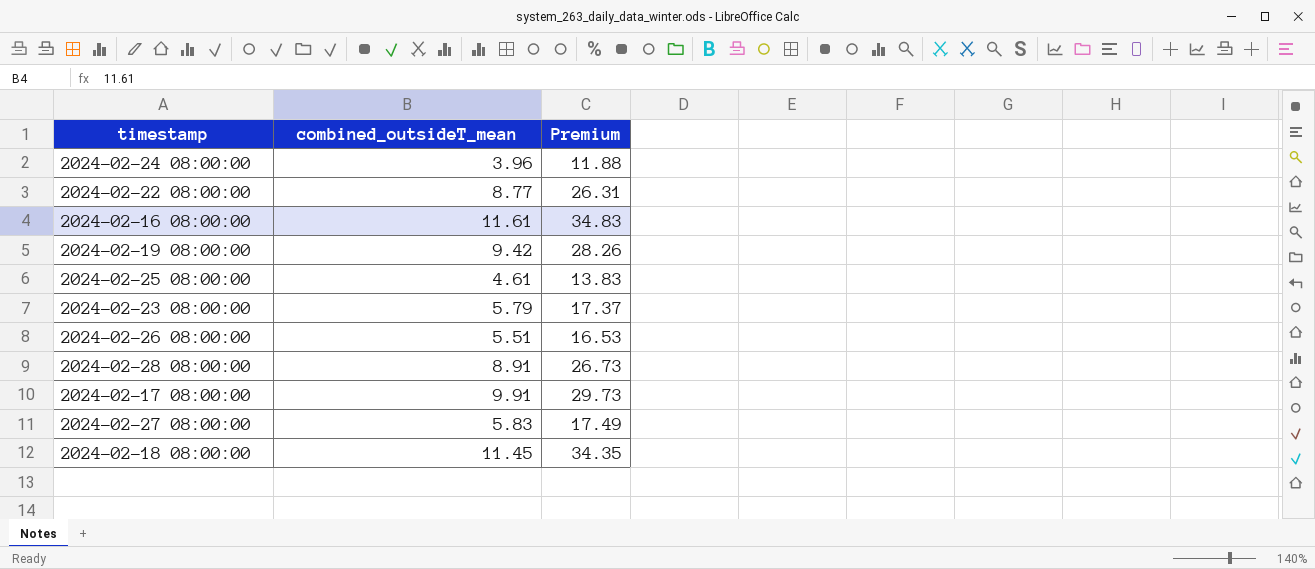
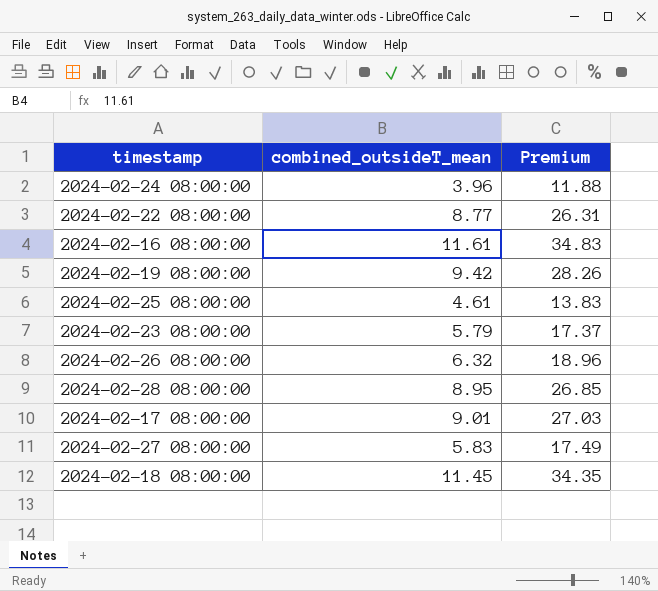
2024-02-26 08:00:00 | combined_outsideT_mean: 5.51 -> 6.32
2024-02-26 08:00:00 | Premium: 16.53 -> 18.96
2024-02-28 08:00:00 | combined_outsideT_mean: 8.91 -> 8.95
2024-02-28 08:00:00 | Premium: 26.73 -> 26.85
2024-02-17 08:00:00 | combined_outsideT_mean: 9.91 -> 9.01
2024-02-17 08:00:00 | Premium: 29.73 -> 27.03

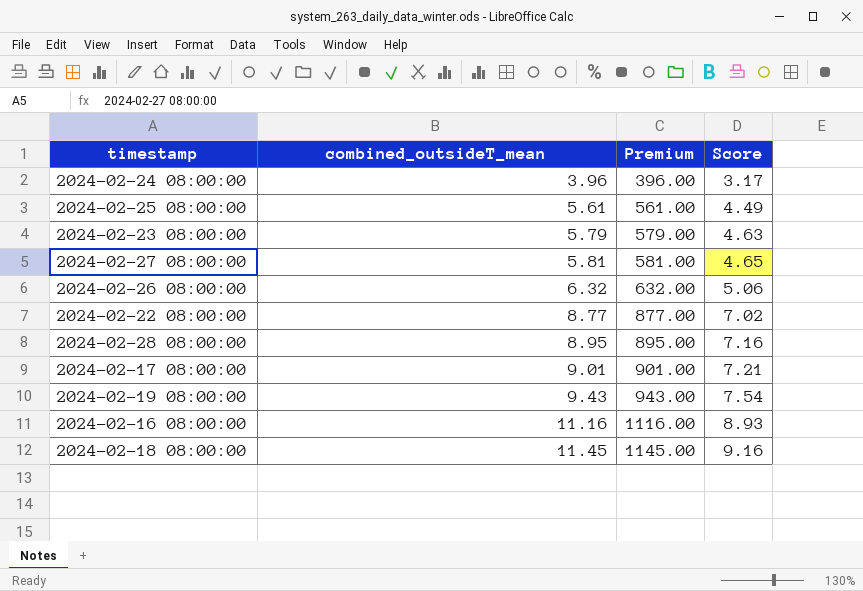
row order: none -> combined_outsideT_mean ascending
column Premium | formula: [combined_outsideT_mean] * 3 -> [combined_outsideT_mean] * 100
column Score | formula: none -> [combined_outsideT_mean] * 0.8
2024-02-25 08:00:00 | combined_outsideT_mean: 4.61 -> 5.61
2024-02-27 08:00:00 | combined_outsideT_mean: 5.83 -> 5.81
2024-02-19 08:00:00 | combined_outsideT_mean: 9.42 -> 9.43
2024-02-16 08:00:00 | combined_outsideT_mean: 11.61 -> 11.16

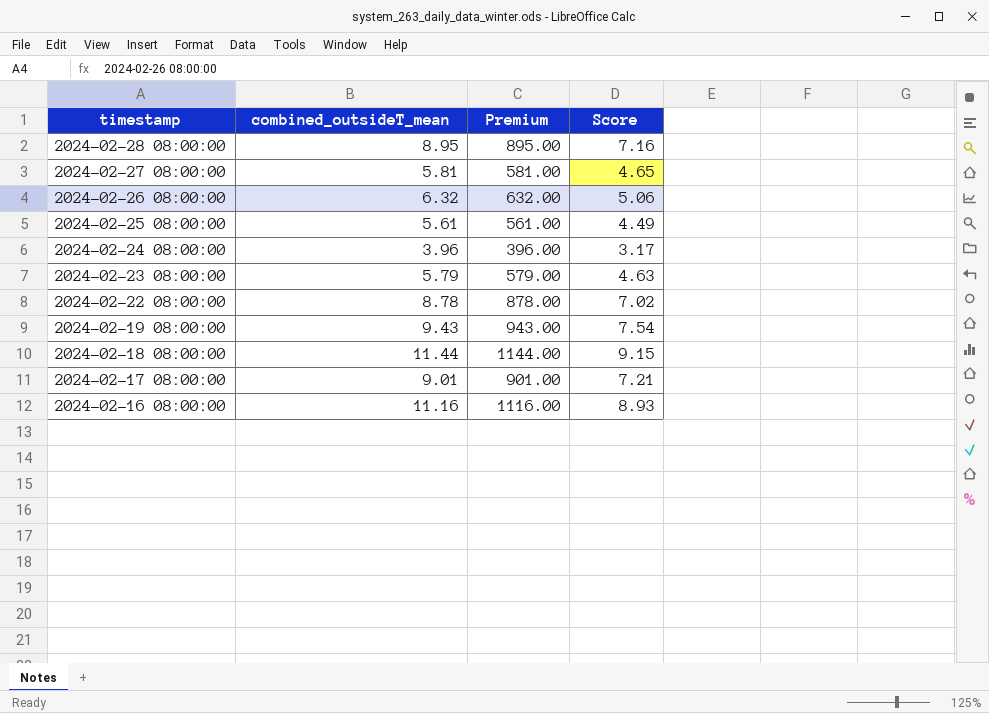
row order: combined_outsideT_mean ascending -> timestamp descending
2024-02-22 08:00:00 | combined_outsideT_mean: 8.77 -> 8.78
2024-02-22 08:00:00 | Premium: 877.00 -> 878.00
2024-02-18 08:00:00 | combined_outsideT_mean: 11.45 -> 11.44
2024-02-18 08:00:00 | Premium: 1145.00 -> 1144.00
2024-02-18 08:00:00 | Score: 9.16 -> 9.15

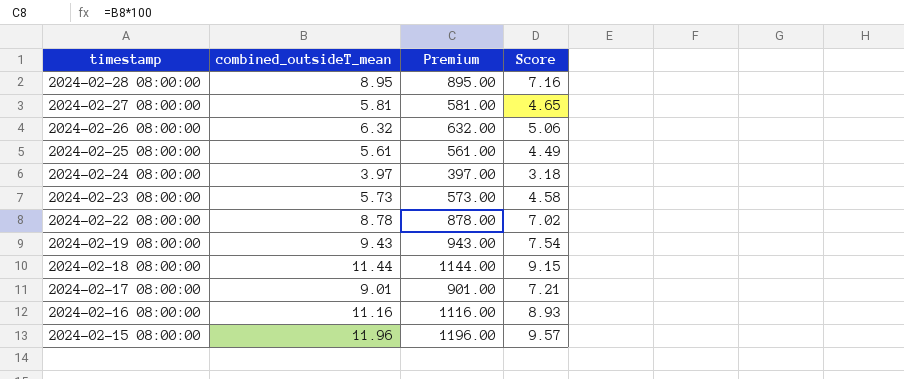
2024-02-24 08:00:00 | combined_outsideT_mean: 3.96 -> 3.97
2024-02-24 08:00:00 | Premium: 396.00 -> 397.00
2024-02-24 08:00:00 | Score: 3.17 -> 3.18
2024-02-23 08:00:00 | combined_outsideT_mean: 5.79 -> 5.73
2024-02-23 08:00:00 | Premium: 579.00 -> 573.00
2024-02-23 08:00:00 | Score: 4.63 -> 4.58
row 2024-02-15 08:00:00: none -> 11.96 | 1196.00 | 9.57

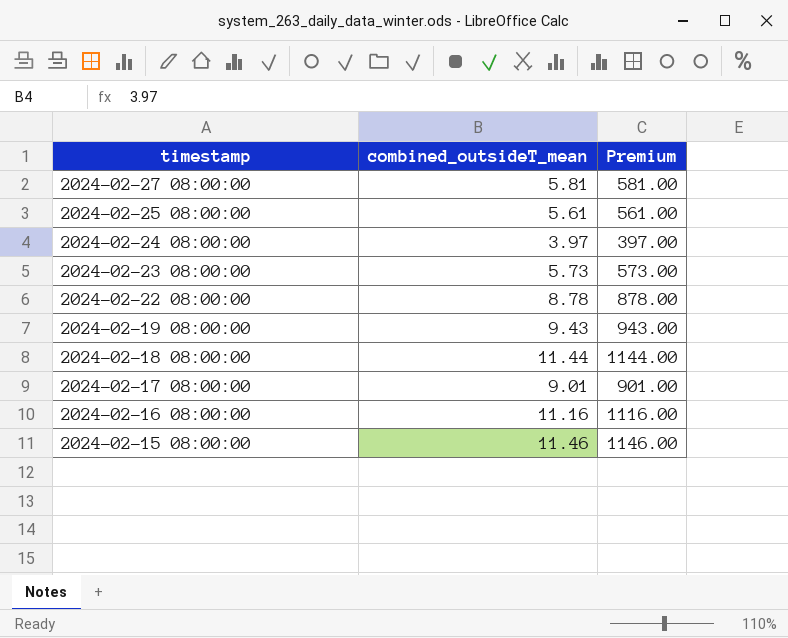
column Score | formula: [combined_outsideT_mean] * 0.8 -> none
row 2024-02-28 08:00:00: 8.95 | 895.00 | 7.16 -> none
row 2024-02-26 08:00:00: 6.32 | 632.00 | 5.06 -> none
2024-02-15 08:00:00 | combined_outsideT_mean: 11.96 -> 11.46
2024-02-15 08:00:00 | Premium: 1196.00 -> 1146.00

